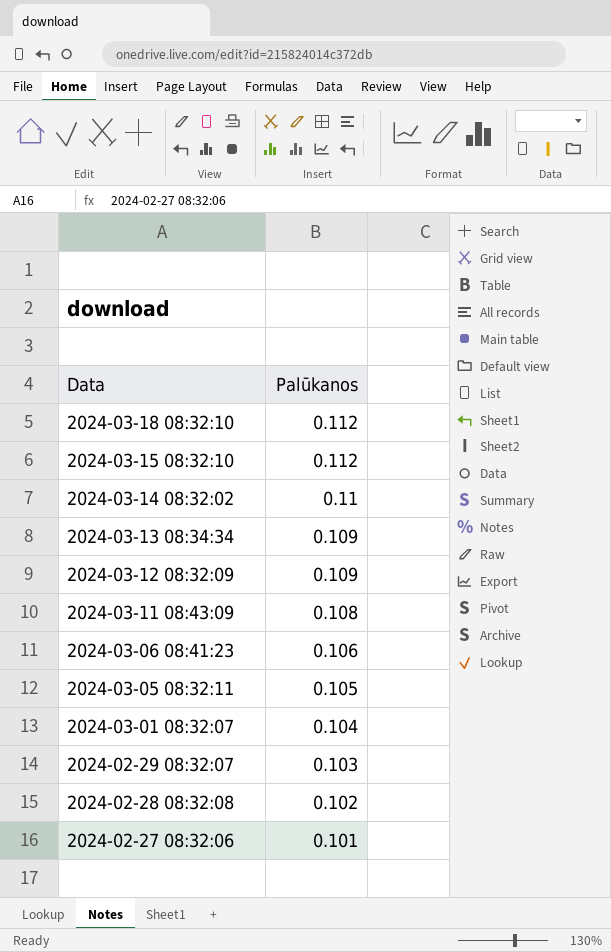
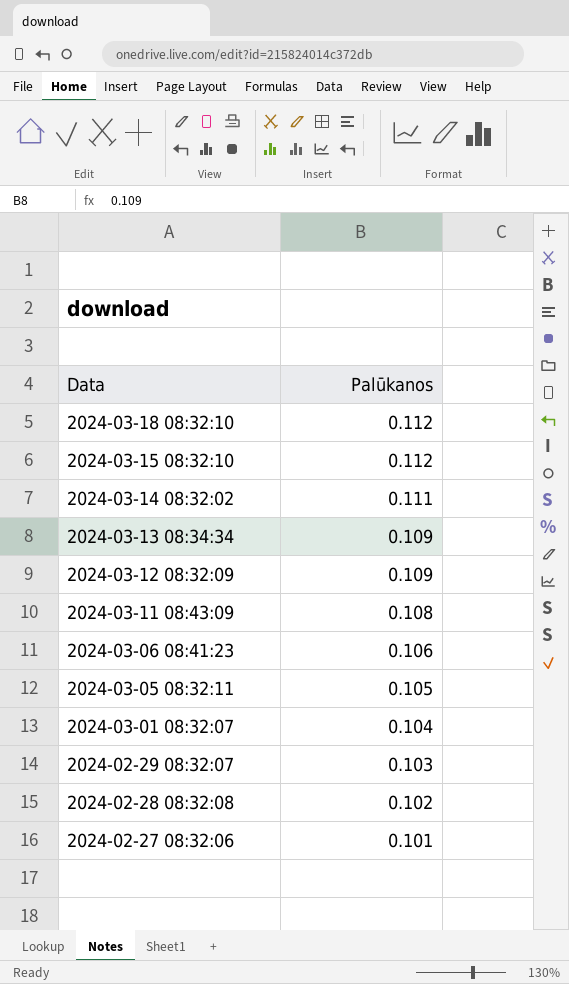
2024-03-14 08:32:02 | Palūkanos: 0.11 -> 0.111

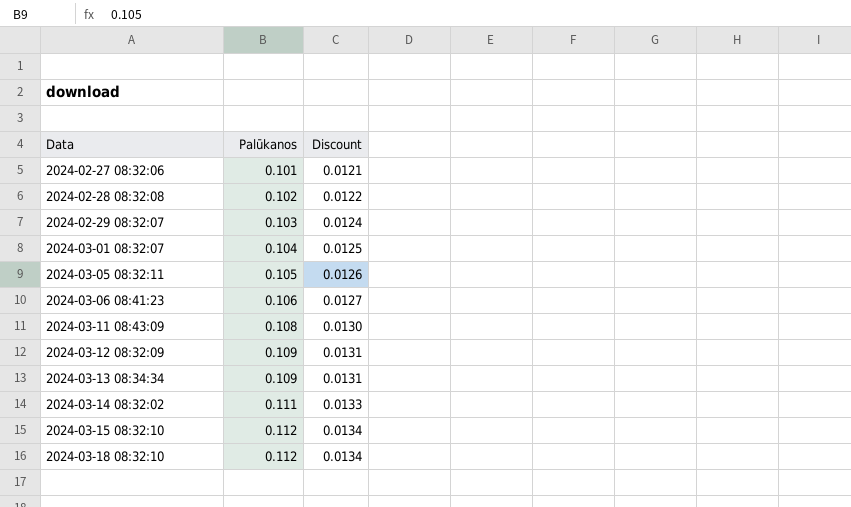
row order: Data descending -> Data ascending
column Discount | formula: none -> [Palūkanos] * 0.12

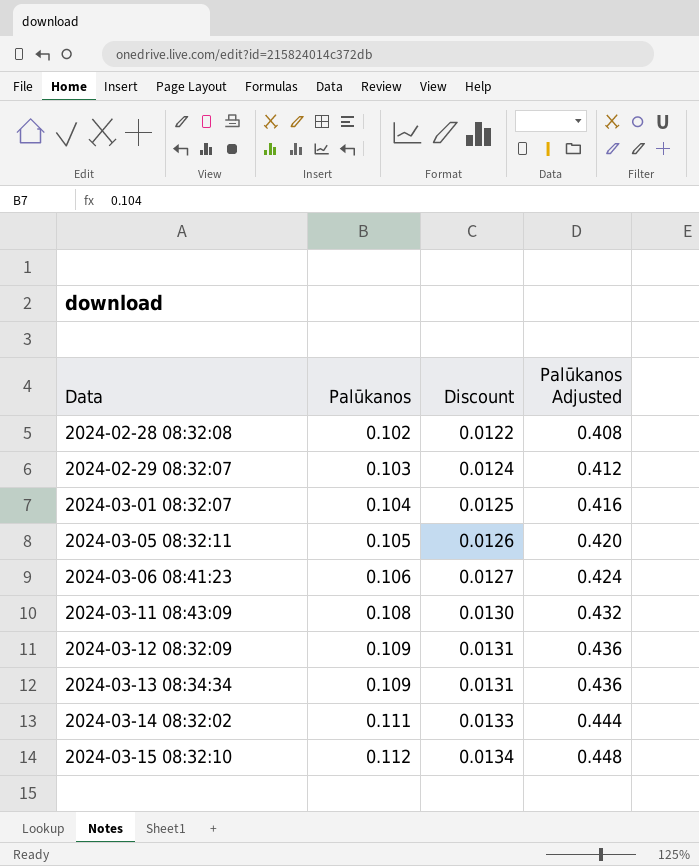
column Palūkanos Adjusted | formula: none -> [Palūkanos] * 4
row 2024-02-27 08:32:06: 0.101 | 0.0121 -> none
row 2024-03-18 08:32:10: 0.112 | 0.0134 -> none

